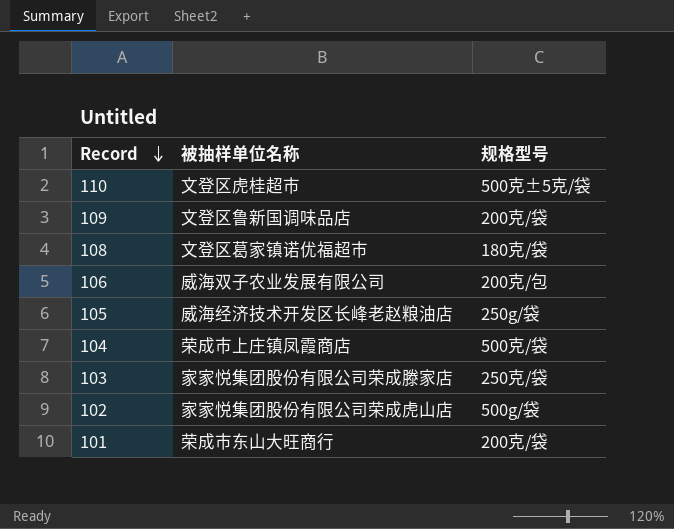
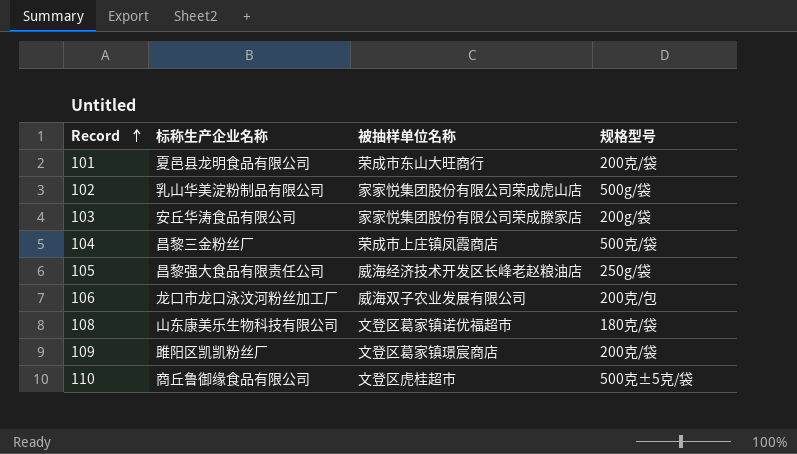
row order: Record descending -> Record ascending
column 标称生产企业名称 | position: none -> 2
103 | 规格型号: 250克/袋 -> 200g/袋
109 | 被抽样单位名称: 文登区鲁新国调味品店 -> 文登区葛家镇璟宸商店

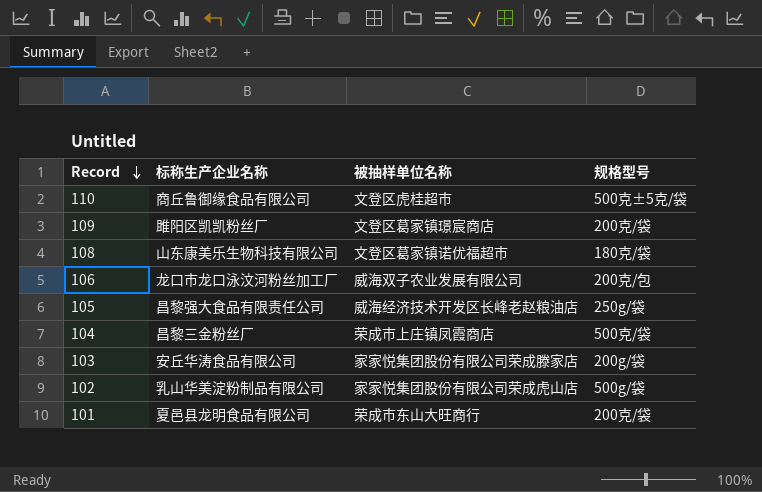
row order: Record ascending -> Record descending

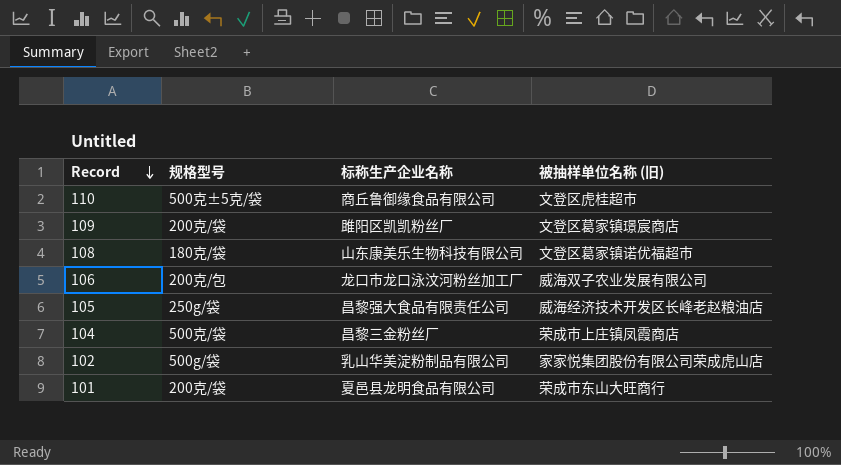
column 规格型号 | position: 4 -> 2
column name: 被抽样单位名称 -> 被抽样单位名称 (旧)
row 103: 安丘华涛食品有限公司 | 家家悦集团股份有限公司荣成滕家店 | 200g/袋 -> none

